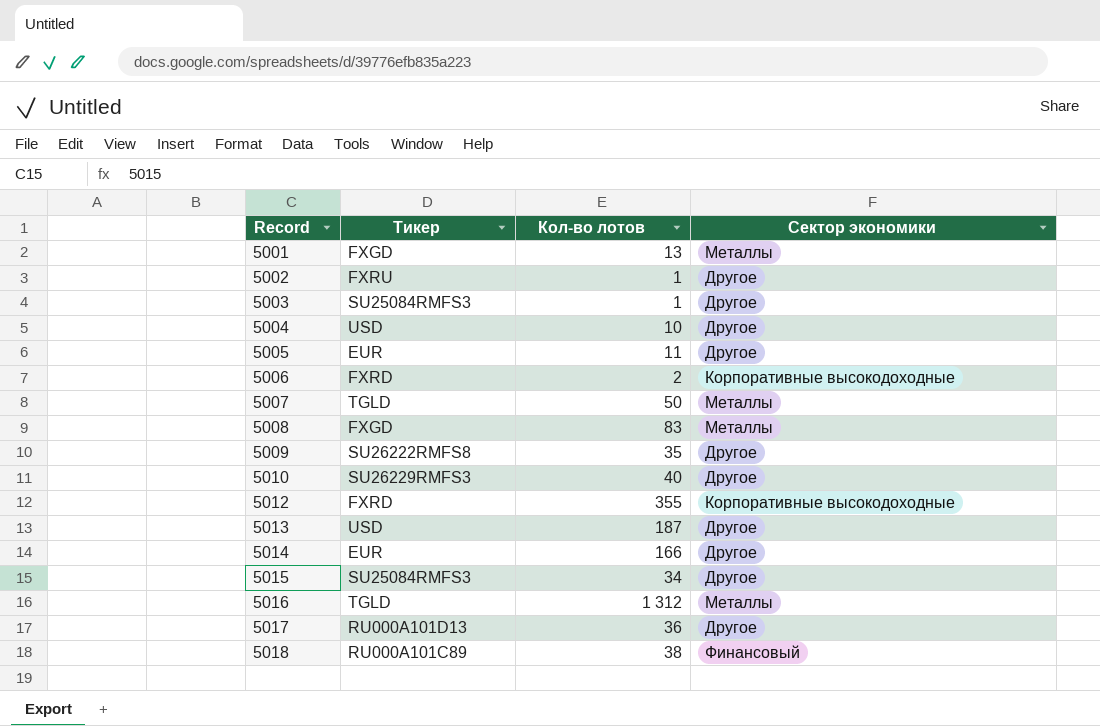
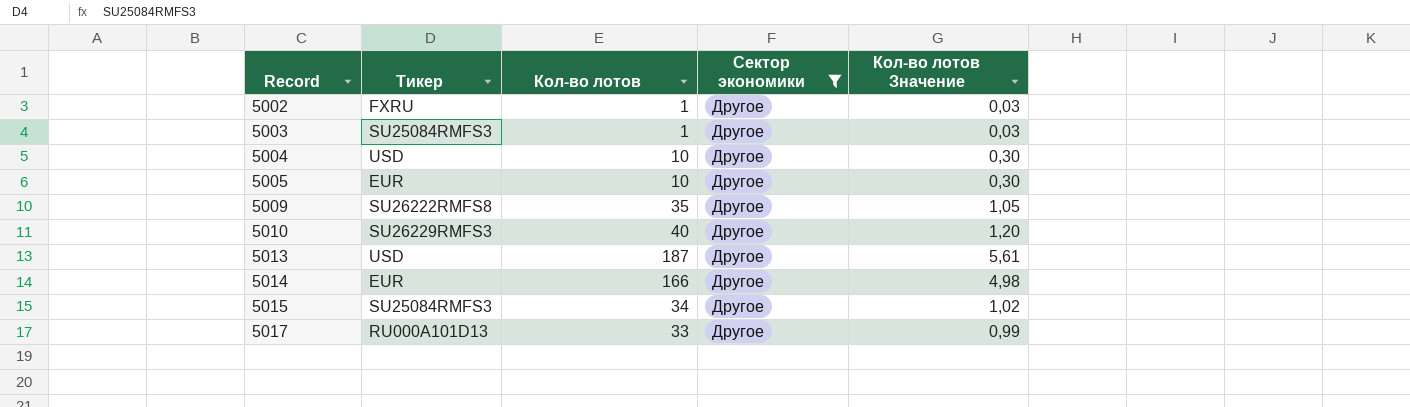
filter: none -> Сектор экономики = Другое
column Кол-во лотов Значение | formula: none -> [Кол-во лотов] * 0,03
5005 | Кол-во лотов: 11 -> 10
5017 | Кол-во лотов: 36 -> 33

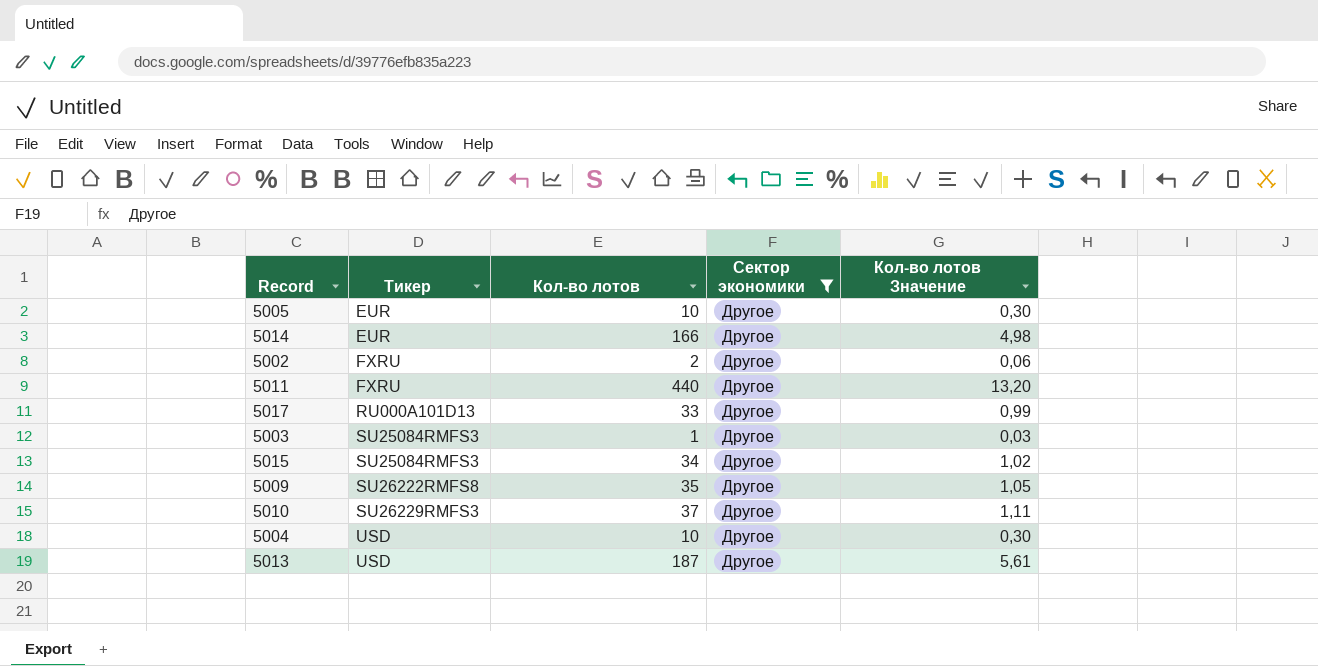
row order: Record ascending -> Тикер ascending
5002 | Кол-во лотов: 1 -> 2
5002 | Кол-во лотов Значение: 0,03 -> 0,06
row 5011: none -> FXRU | 440 | Другое | 13,20
5010 | Кол-во лотов: 40 -> 37
5010 | Кол-во лотов Значение: 1,20 -> 1,11

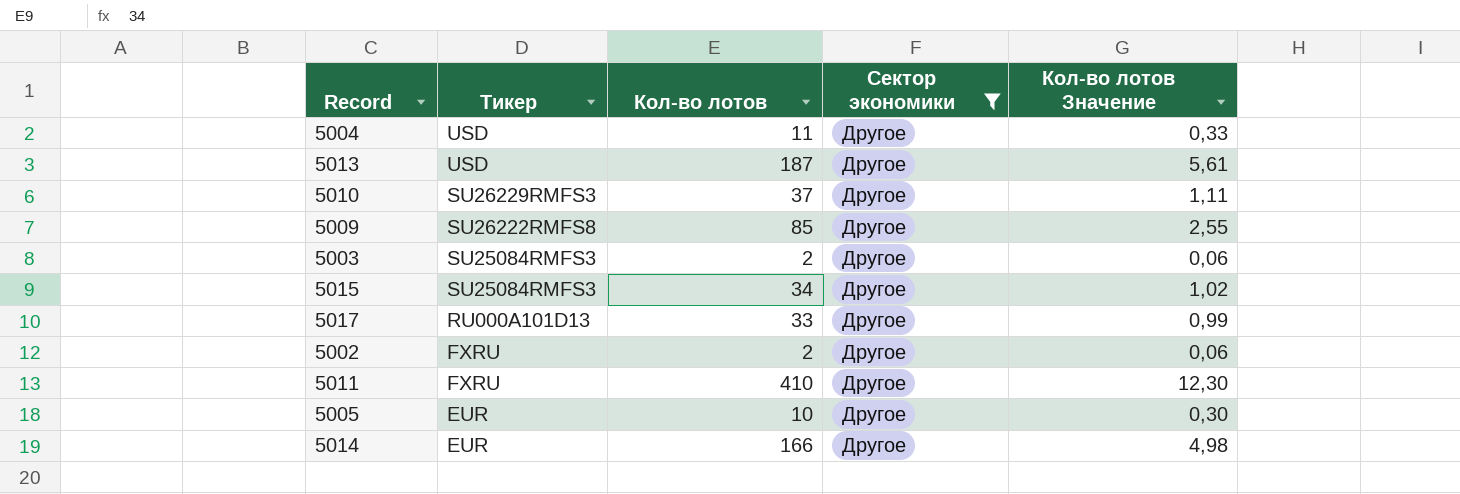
row order: Тикер ascending -> Тикер descending
5004 | Кол-во лотов: 10 -> 11
5004 | Кол-во лотов Значение: 0,30 -> 0,33
5009 | Кол-во лотов: 35 -> 85
5009 | Кол-во лотов Значение: 1,05 -> 2,55
5003 | Кол-во лотов: 1 -> 2
5003 | Кол-во лотов Значение: 0,03 -> 0,06
5011 | Кол-во лотов: 440 -> 410
5011 | Кол-во лотов Значение: 13,20 -> 12,30

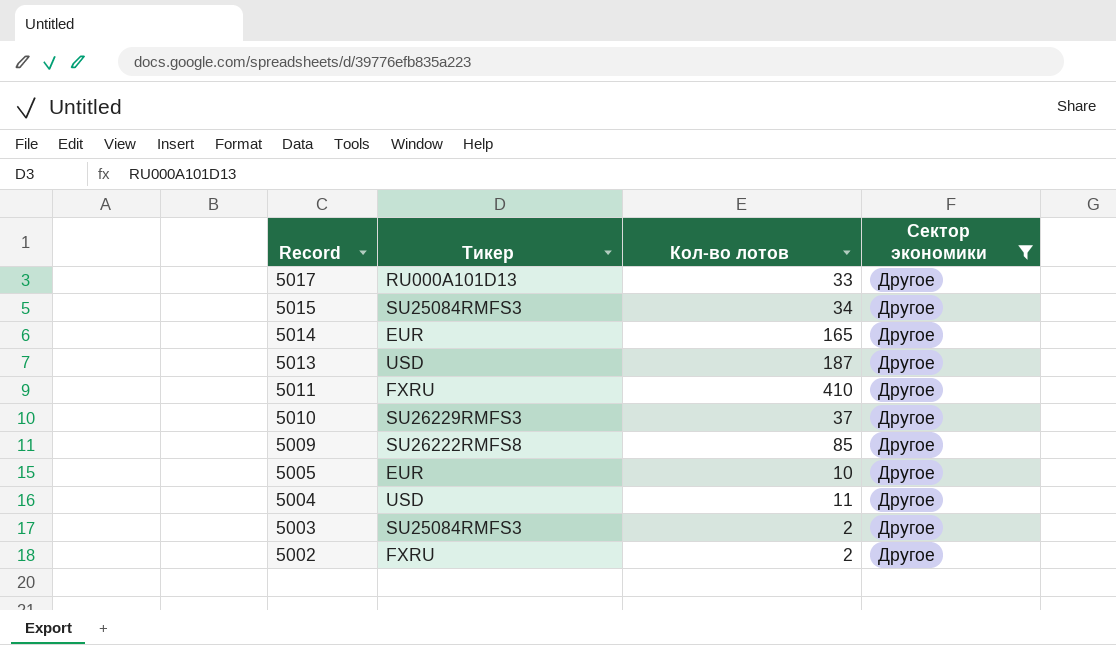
row order: Тикер descending -> Record descending
column Кол-во лотов Значение | formula: [Кол-во лотов] * 0,03 -> none
5014 | Кол-во лотов: 166 -> 165

